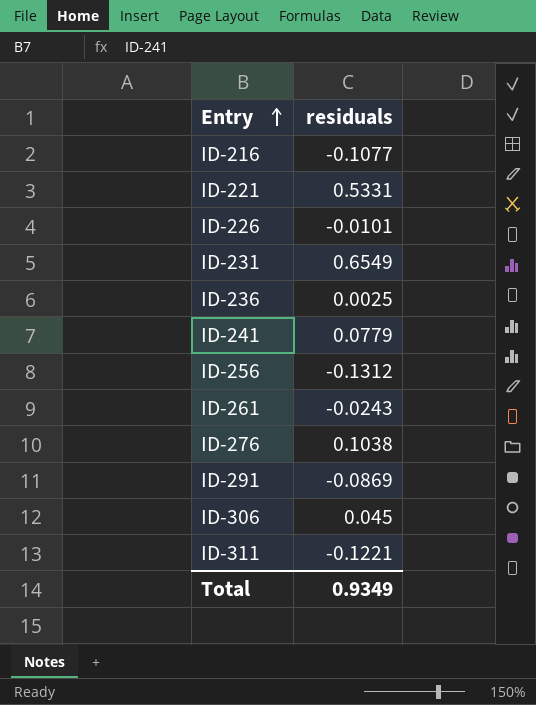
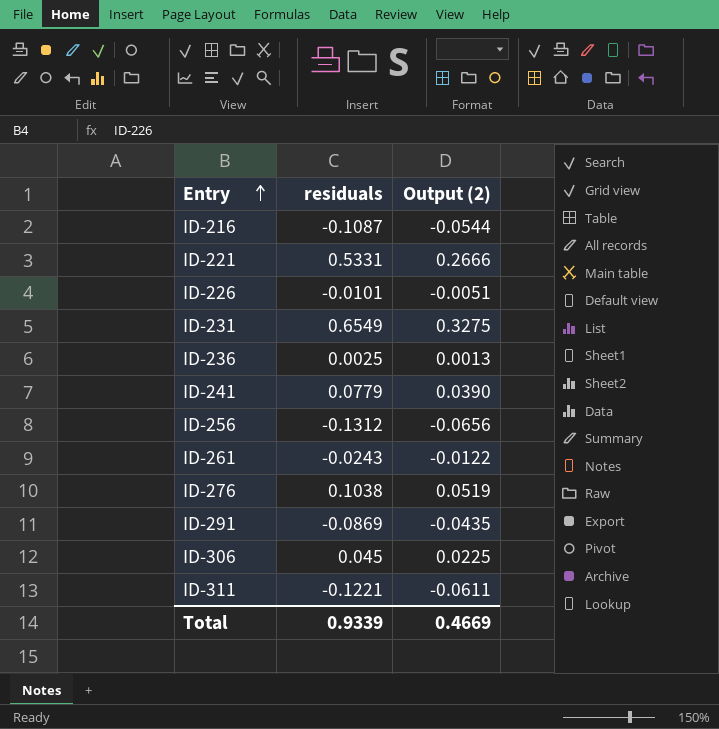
column Output (2) | formula: none -> [residuals] * 0.5
ID-216 | residuals: -0.1077 -> -0.1087
Total | residuals: 0.9349 -> 0.9339

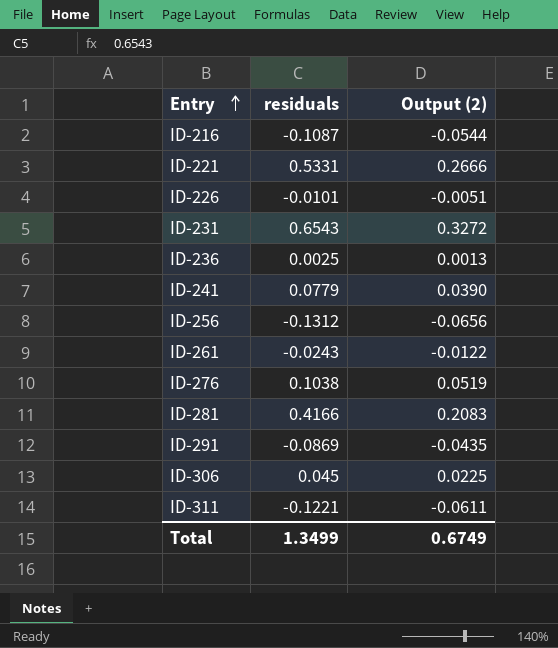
ID-231 | residuals: 0.6549 -> 0.6543
ID-231 | Output (2): 0.3275 -> 0.3272
row ID-281: none -> 0.4166 | 0.2083
Total | residuals: 0.9339 -> 1.3499
Total | Output (2): 0.4669 -> 0.6749

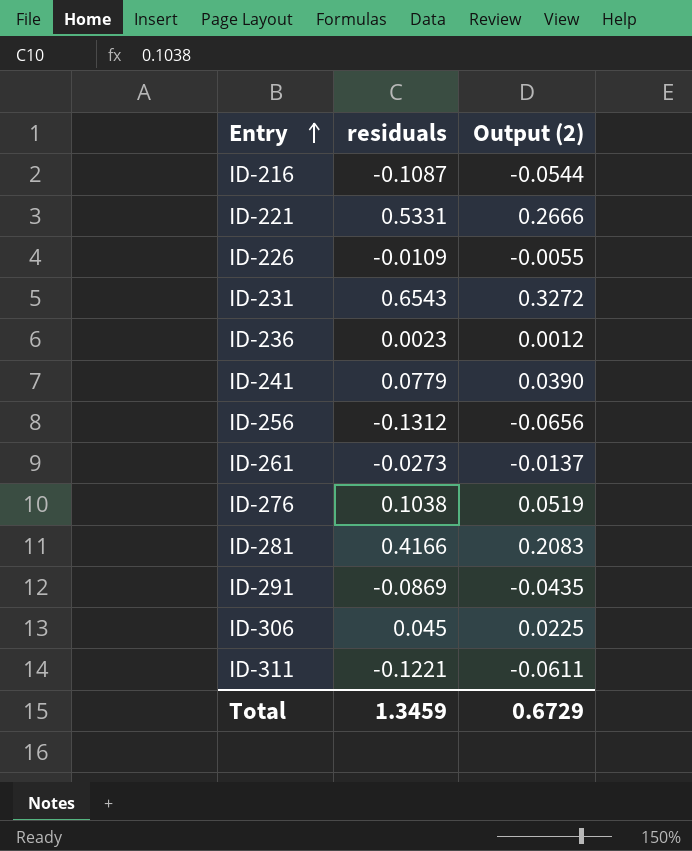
ID-226 | residuals: -0.0101 -> -0.0109
ID-226 | Output (2): -0.0051 -> -0.0055
ID-236 | residuals: 0.0025 -> 0.0023
ID-236 | Output (2): 0.0013 -> 0.0012
ID-261 | residuals: -0.0243 -> -0.0273
ID-261 | Output (2): -0.0122 -> -0.0137
Total | residuals: 1.3499 -> 1.3459
Total | Output (2): 0.6749 -> 0.6729

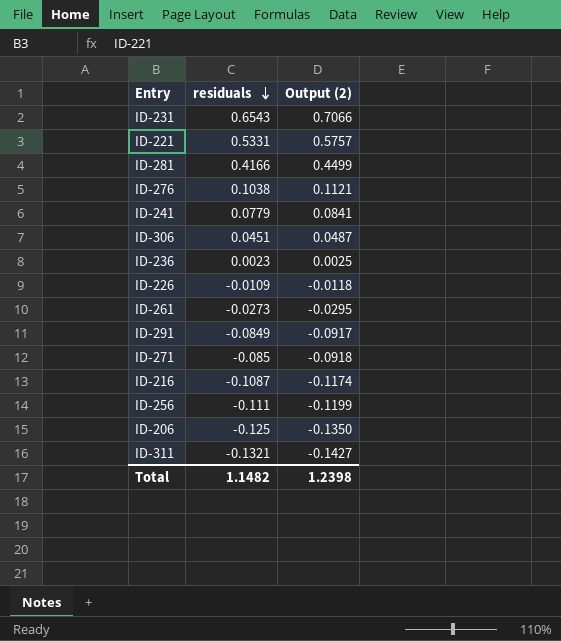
row order: Entry ascending -> residuals descending
column Output (2) | formula: [residuals] * 0.5 -> [residuals] * 1.08
ID-306 | residuals: 0.045 -> 0.0451
ID-291 | residuals: -0.0869 -> -0.0849
row ID-271: none -> -0.085 | -0.0918
ID-256 | residuals: -0.1312 -> -0.111
row ID-206: none -> -0.125 | -0.1350
ID-311 | residuals: -0.1221 -> -0.1321
Total | residuals: 1.3459 -> 1.1482
Total | Output (2): 0.6729 -> 1.2398

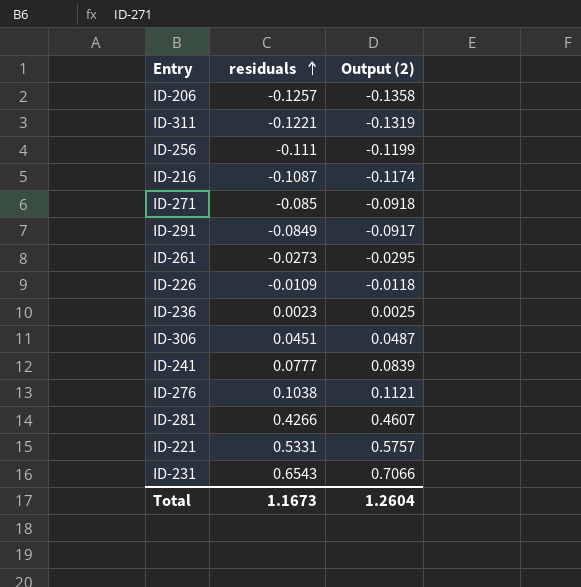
row order: residuals descending -> residuals ascending
ID-206 | residuals: -0.125 -> -0.1257
ID-206 | Output (2): -0.1350 -> -0.1358
ID-311 | residuals: -0.1321 -> -0.1221
ID-311 | Output (2): -0.1427 -> -0.1319
ID-241 | residuals: 0.0779 -> 0.0777
ID-241 | Output (2): 0.0841 -> 0.0839
ID-281 | residuals: 0.4166 -> 0.4266
ID-281 | Output (2): 0.4499 -> 0.4607
Total | residuals: 1.1482 -> 1.1673
Total | Output (2): 1.2398 -> 1.2604

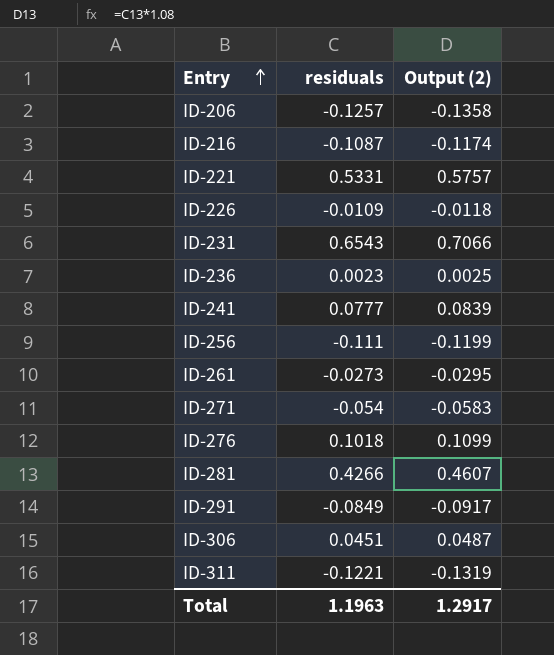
row order: residuals ascending -> Entry ascending
ID-271 | residuals: -0.085 -> -0.054
ID-271 | Output (2): -0.0918 -> -0.0583
ID-276 | residuals: 0.1038 -> 0.1018
ID-276 | Output (2): 0.1121 -> 0.1099
Total | residuals: 1.1673 -> 1.1963
Total | Output (2): 1.2604 -> 1.2917

